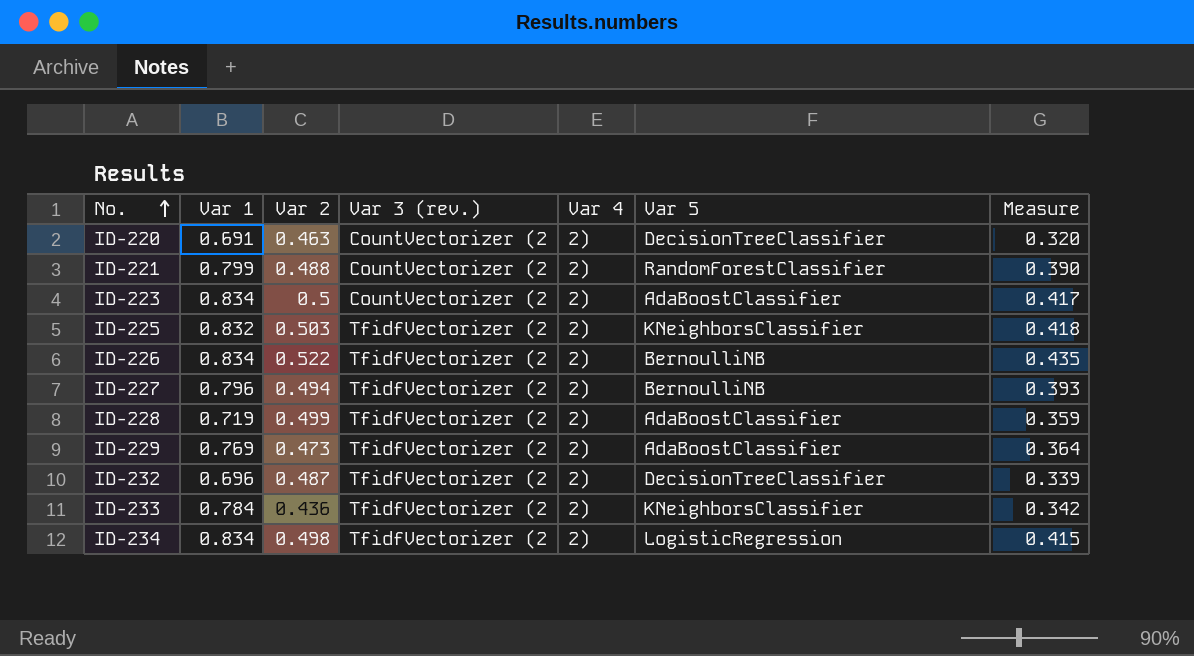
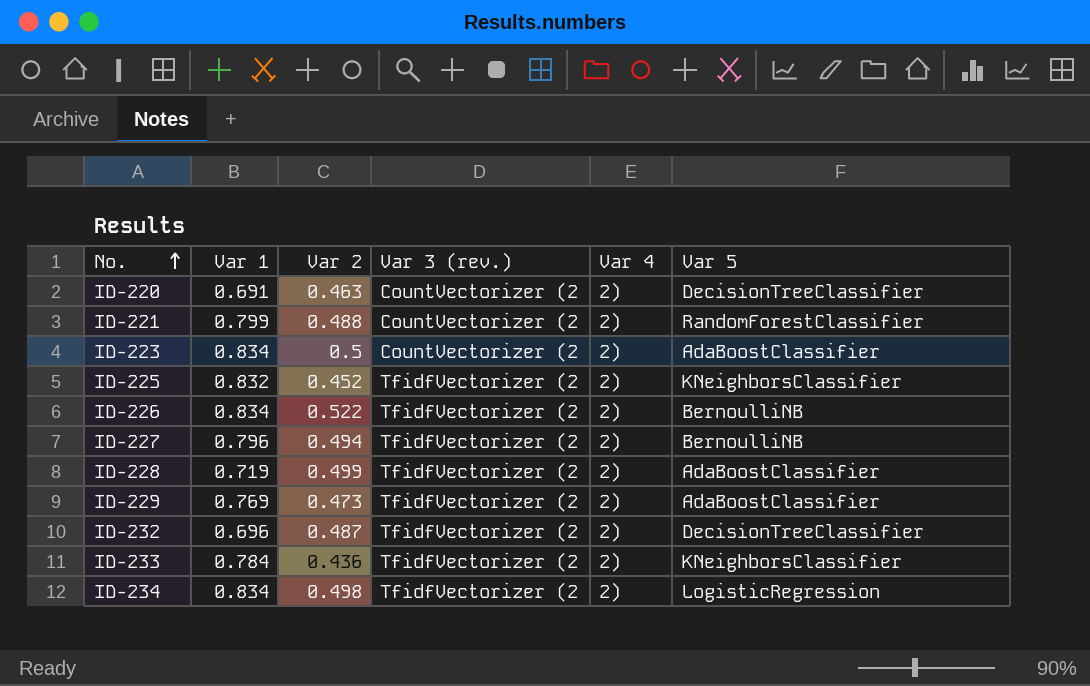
column Measure | formula: [Var 1] * [Var 2] -> none
ID-225 | Var 2: 0.503 -> 0.452

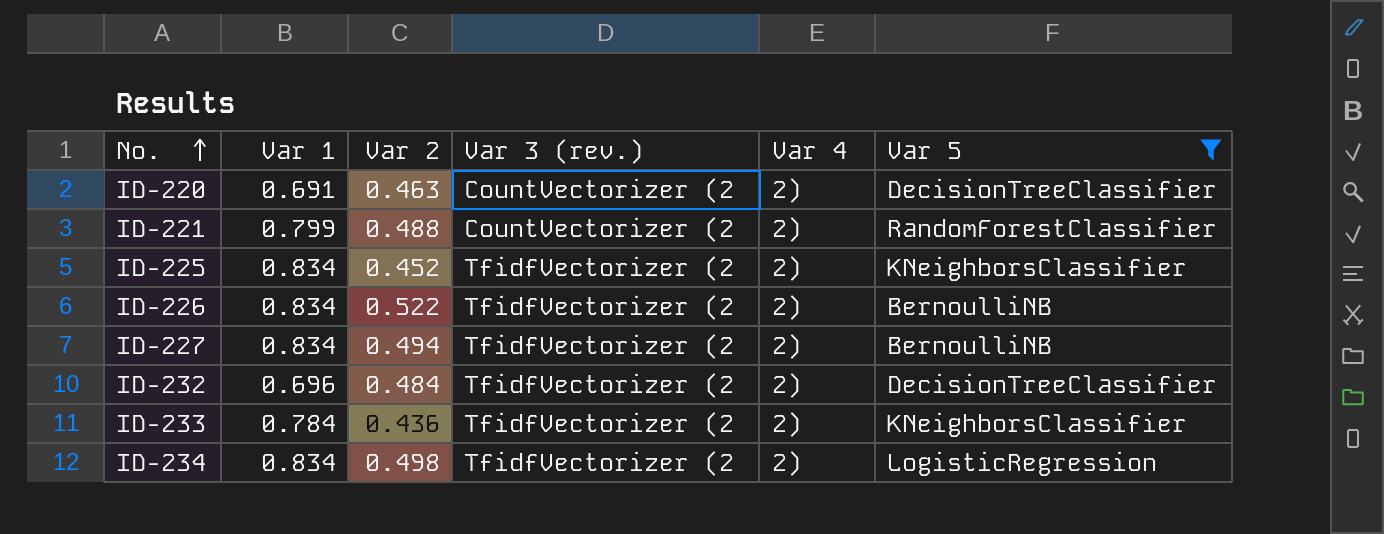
filter: none -> Var 5 != AdaBoostClassifier
ID-225 | Var 1: 0.832 -> 0.834
ID-227 | Var 1: 0.796 -> 0.834
ID-232 | Var 2: 0.487 -> 0.484

